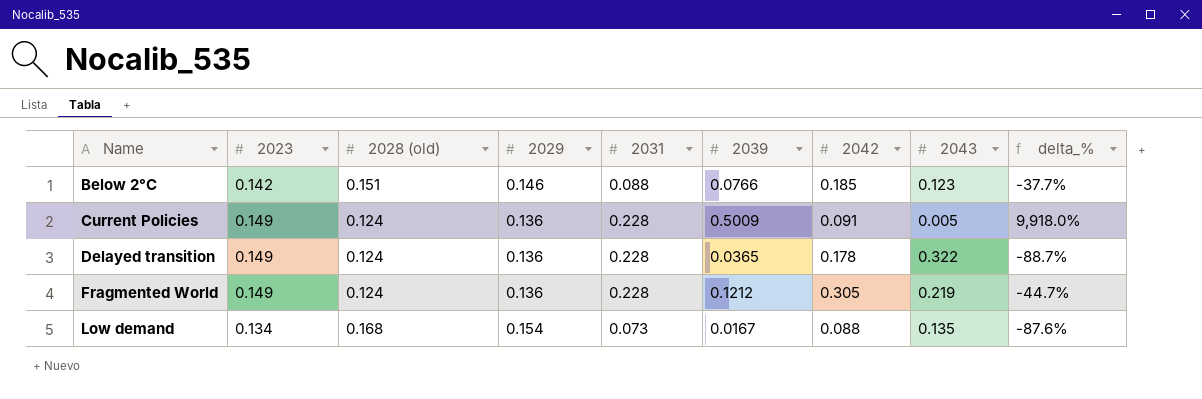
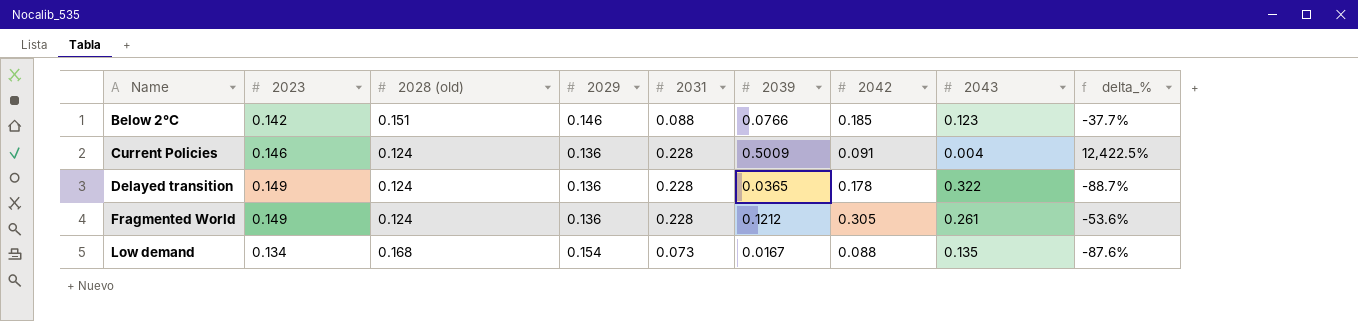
Current Policies | 2023: 0.149 -> 0.146
Current Policies | 2043: 0.005 -> 0.004
Current Policies | delta_%: 9,918.0% -> 12,422.5%
Fragmented World | 2043: 0.219 -> 0.261
Fragmented World | delta_%: -44.7% -> -53.6%

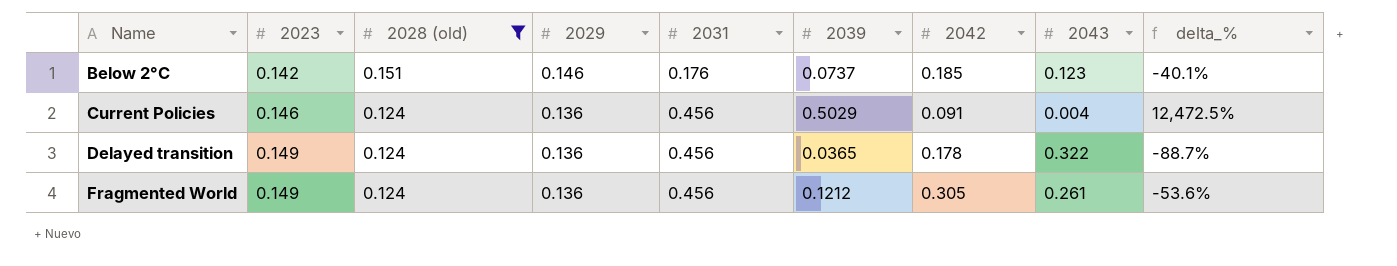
filter: none -> 2028 (old) != 0.168
Below 2°C | 2031: 0.088 -> 0.176
Below 2°C | 2039: 0.0766 -> 0.0737
Below 2°C | delta_%: -37.7% -> -40.1%
Current Policies | 2031: 0.228 -> 0.456
Current Policies | 2039: 0.5009 -> 0.5029
Current Policies | delta_%: 12,422.5% -> 12,472.5%
Delayed transition | 2031: 0.228 -> 0.456
Fragmented World | 2031: 0.228 -> 0.456

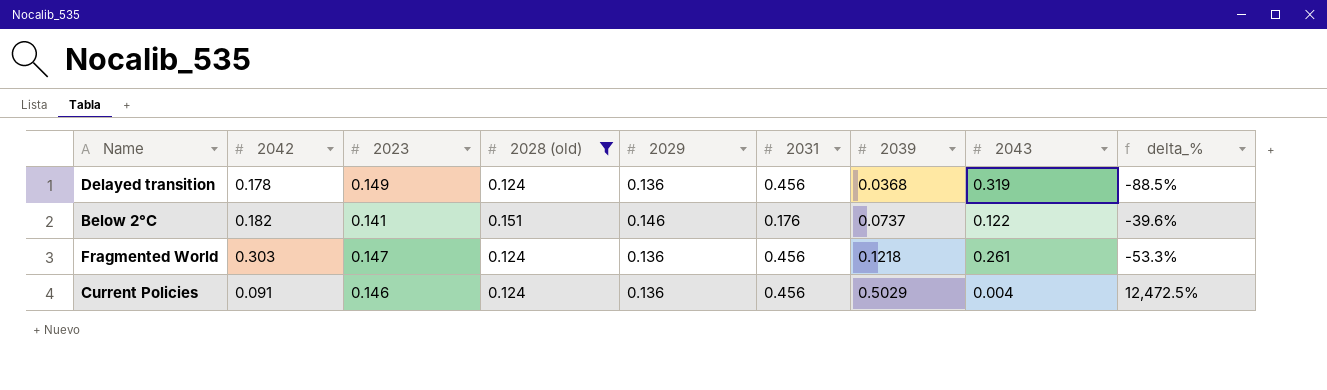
row order: Name ascending -> 2039 ascending
column 2042 | position: 7 -> 2
Delayed transition | 2039: 0.0365 -> 0.0368
Delayed transition | 2043: 0.322 -> 0.319
Delayed transition | delta_%: -88.7% -> -88.5%
Below 2°C | 2042: 0.185 -> 0.182
Below 2°C | 2023: 0.142 -> 0.141
Below 2°C | 2043: 0.123 -> 0.122
Below 2°C | delta_%: -40.1% -> -39.6%
Fragmented World | 2042: 0.305 -> 0.303
Fragmented World | 2023: 0.149 -> 0.147
Fragmented World | 2039: 0.1212 -> 0.1218
Fragmented World | delta_%: -53.6% -> -53.3%

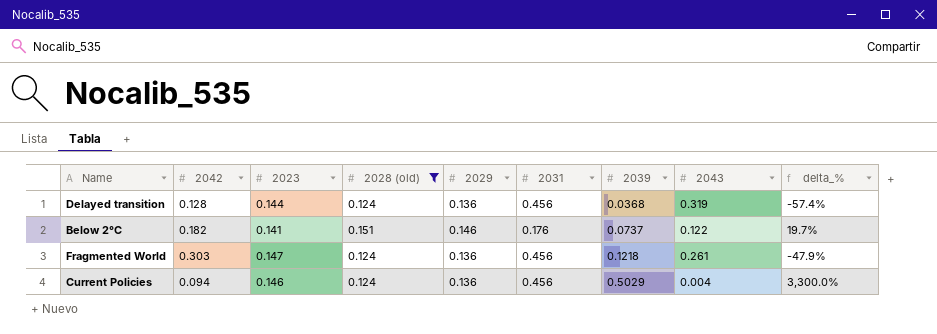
column delta_% | formula: ([2039] - [2043]) / [2043] -> ([2029] - [2043]) / [2043]
Delayed transition | 2042: 0.178 -> 0.128
Delayed transition | 2023: 0.149 -> 0.144
Current Policies | 2042: 0.091 -> 0.094

